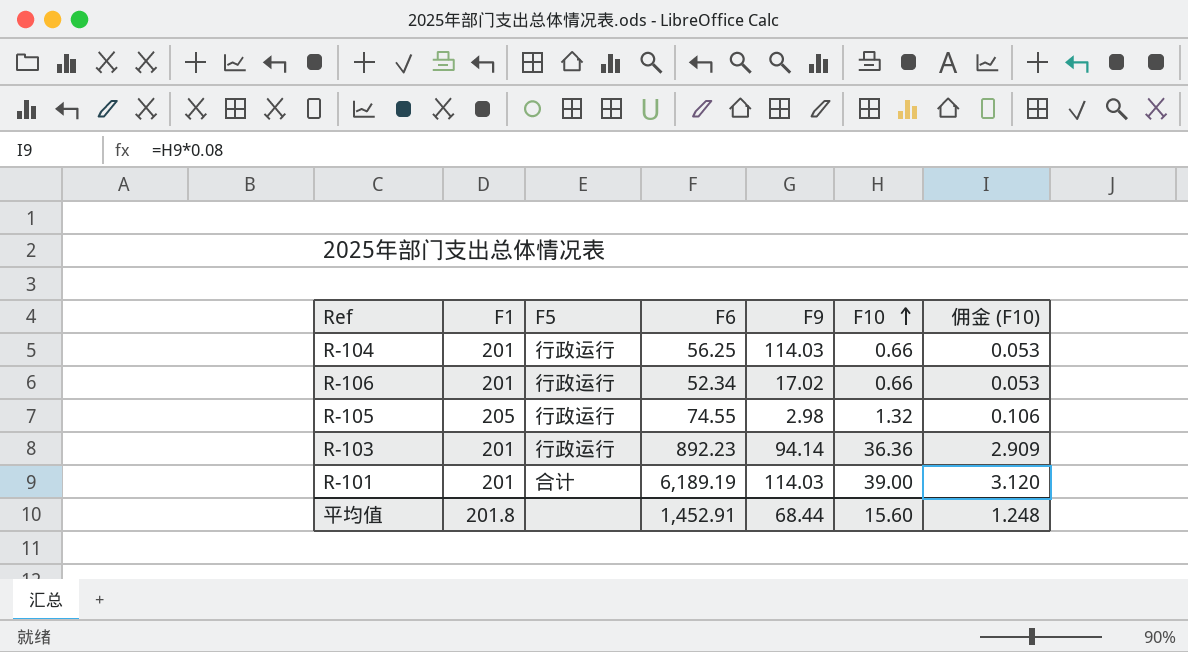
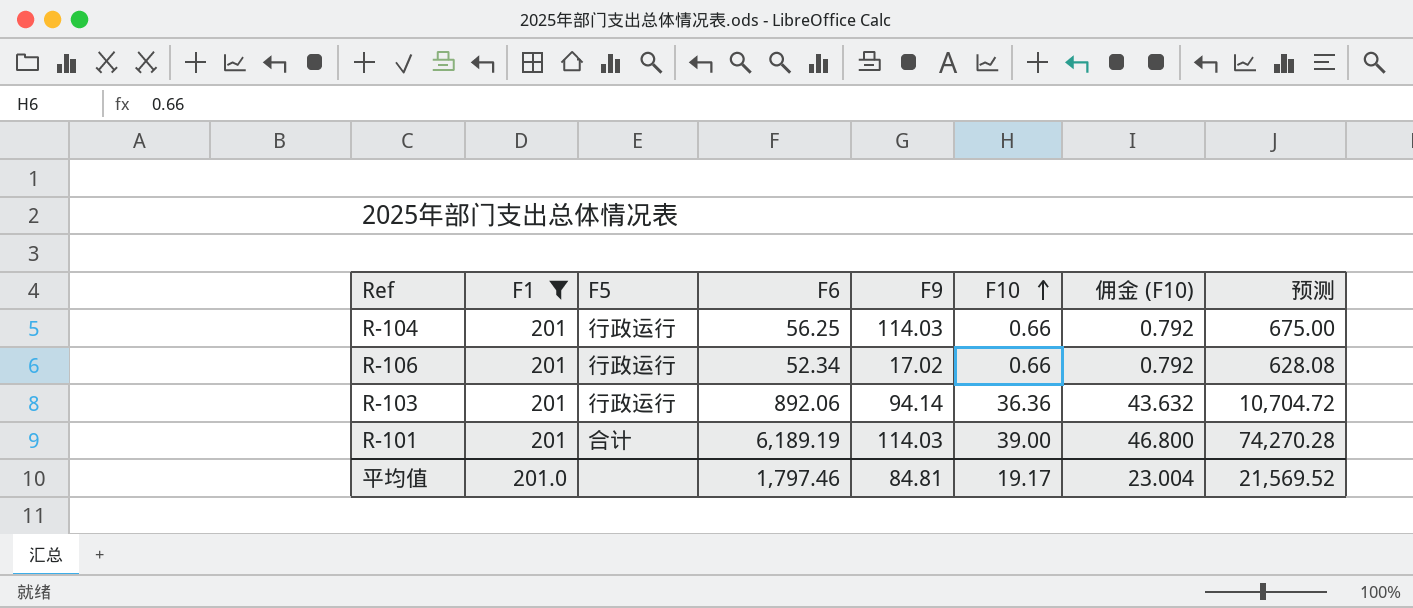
filter: none -> F1 = 201
column 佣金 (F10) | formula: [F10] * 0.08 -> [F10] * 1.2
column 预测 | formula: none -> [F6] * 12
R-103 | F6: 892.23 -> 892.06
平均值 | F1: 201.8 -> 201.0
平均值 | F6: 1,452.91 -> 1,797.46
平均值 | F9: 68.44 -> 84.81
平均值 | F10: 15.60 -> 19.17
平均值 | 佣金 (F10): 1.248 -> 23.004

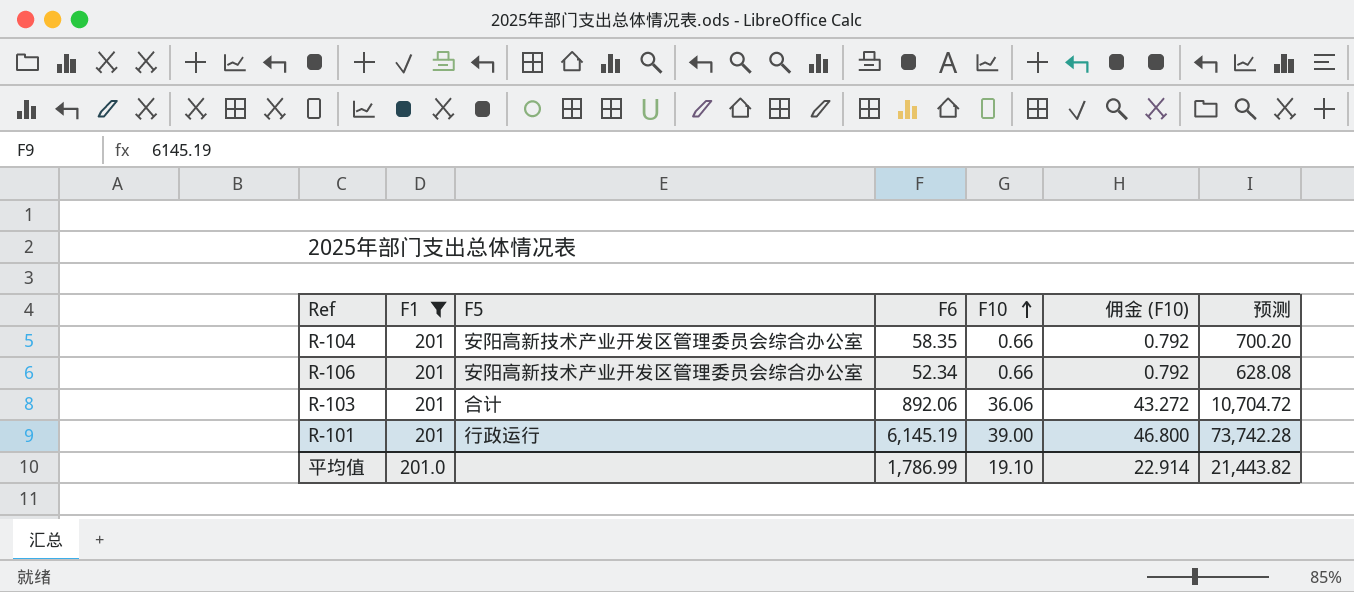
column F9 | position: 5 -> none
R-104 | F5: 行政运行 -> 安阳高新技术产业开发区管理委员会综合办公室
R-104 | F6: 56.25 -> 58.35
R-104 | 预测: 675.00 -> 700.20
R-106 | F5: 行政运行 -> 安阳高新技术产业开发区管理委员会综合办公室
R-103 | F5: 行政运行 -> 合计
R-103 | F10: 36.36 -> 36.06
R-103 | 佣金 (F10): 43.632 -> 43.272
R-101 | F5: 合计 -> 行政运行
R-101 | F6: 6,189.19 -> 6,145.19
R-101 | 预测: 74,270.28 -> 73,742.28
平均值 | F6: 1,797.46 -> 1,786.99
平均值 | F10: 19.17 -> 19.10
平均值 | 佣金 (F10): 23.004 -> 22.914
平均值 | 预测: 21,569.52 -> 21,443.82

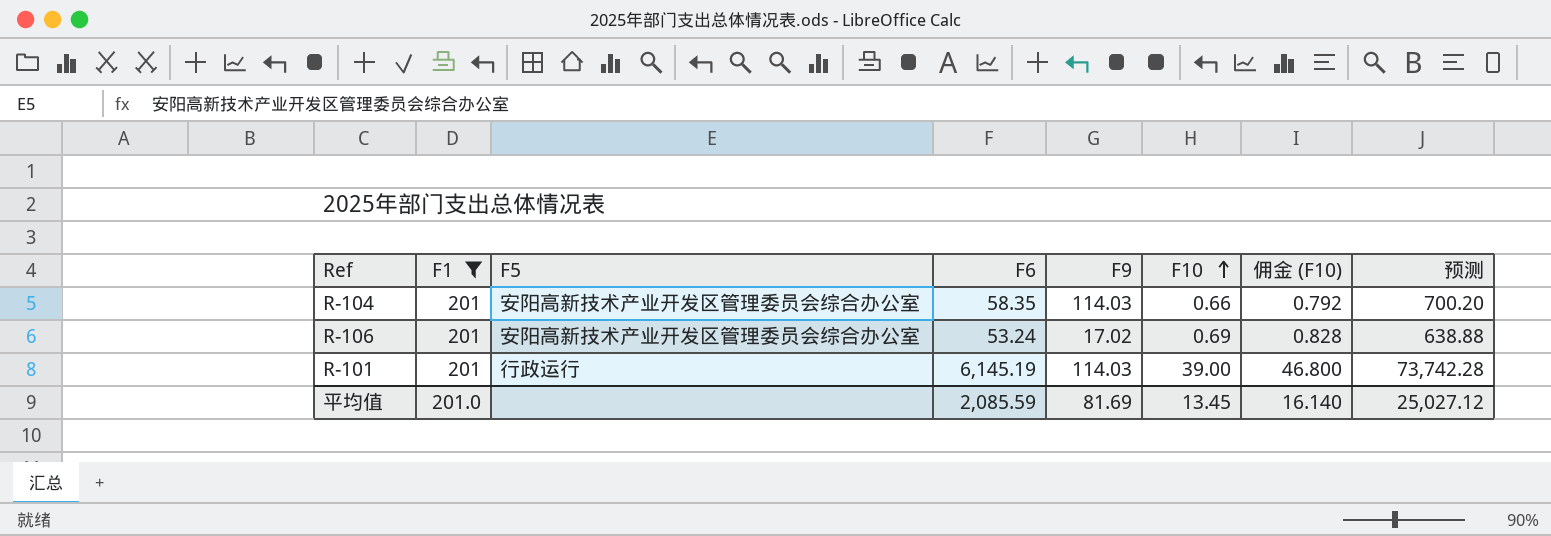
column F9 | position: none -> 5
row R-103: 201 | 合计 | 892.06 | 36.06 | 43.272 | 10,704.72 -> none
R-106 | F6: 52.34 -> 53.24
R-106 | F10: 0.66 -> 0.69
R-106 | 佣金 (F10): 0.792 -> 0.828
R-106 | 预测: 628.08 -> 638.88
平均值 | F6: 1,786.99 -> 2,085.59
平均值 | F10: 19.10 -> 13.45
平均值 | 佣金 (F10): 22.914 -> 16.140
平均值 | 预测: 21,443.82 -> 25,027.12

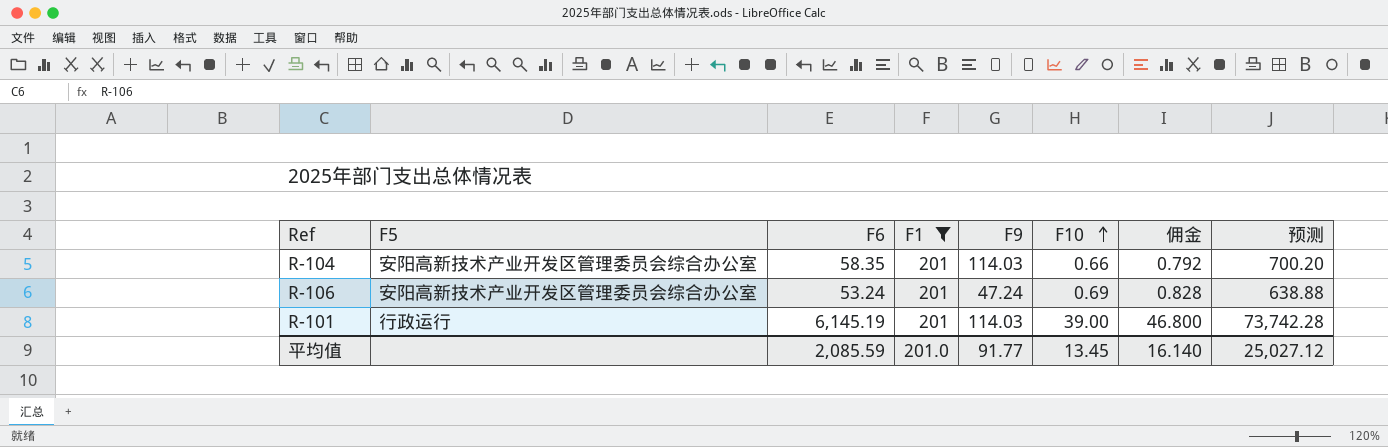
column F1 | position: 2 -> 4
column name: 佣金 (F10) -> 佣金
R-106 | F9: 17.02 -> 47.24
平均值 | F9: 81.69 -> 91.77

